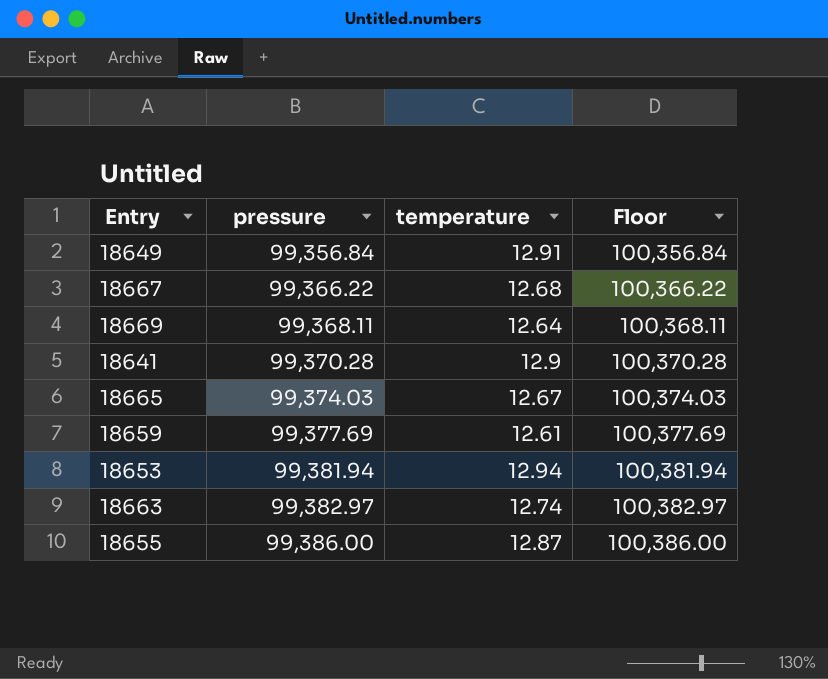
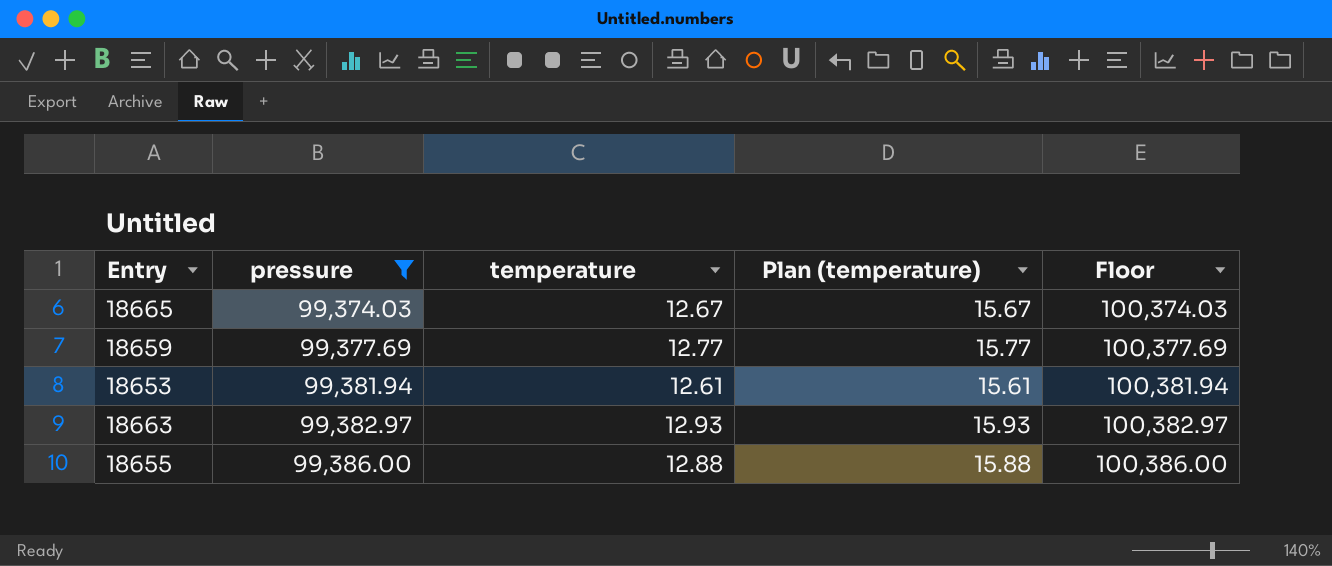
filter: none -> pressure >= 99,374.03
column Plan (temperature) | formula: none -> [temperature] + 3
18659 | temperature: 12.61 -> 12.77
18653 | temperature: 12.94 -> 12.61
18663 | temperature: 12.74 -> 12.93
18655 | temperature: 12.87 -> 12.88

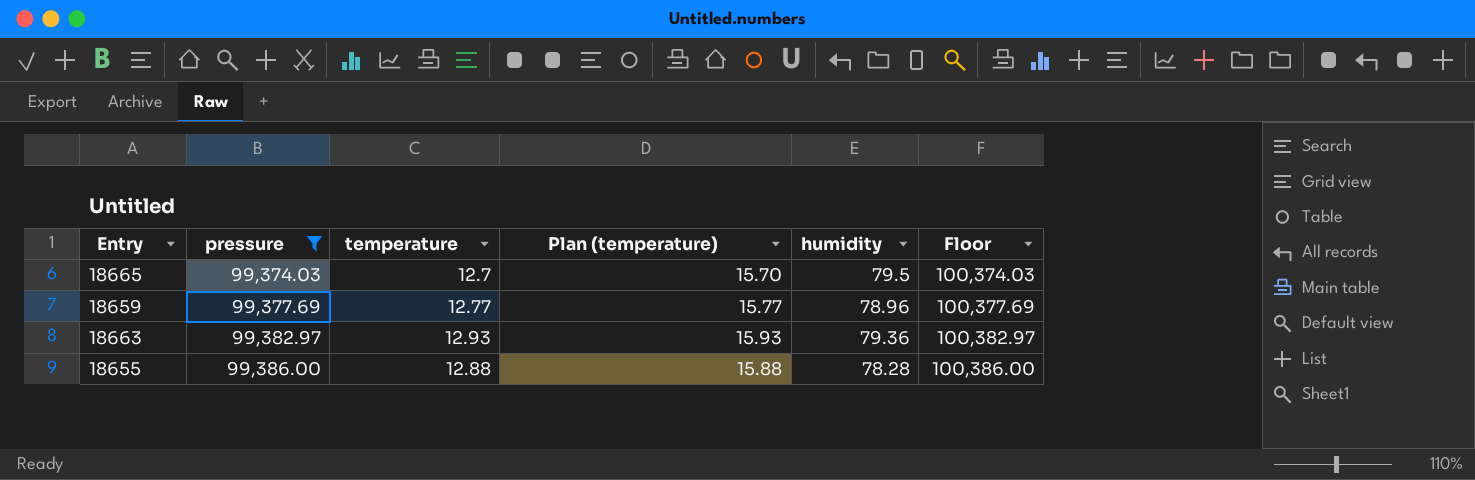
column humidity | position: none -> 5
row 18653: 99,381.94 | 12.61 | 15.61 | 100,381.94 -> none
18665 | temperature: 12.67 -> 12.7
18665 | Plan (temperature): 15.67 -> 15.70

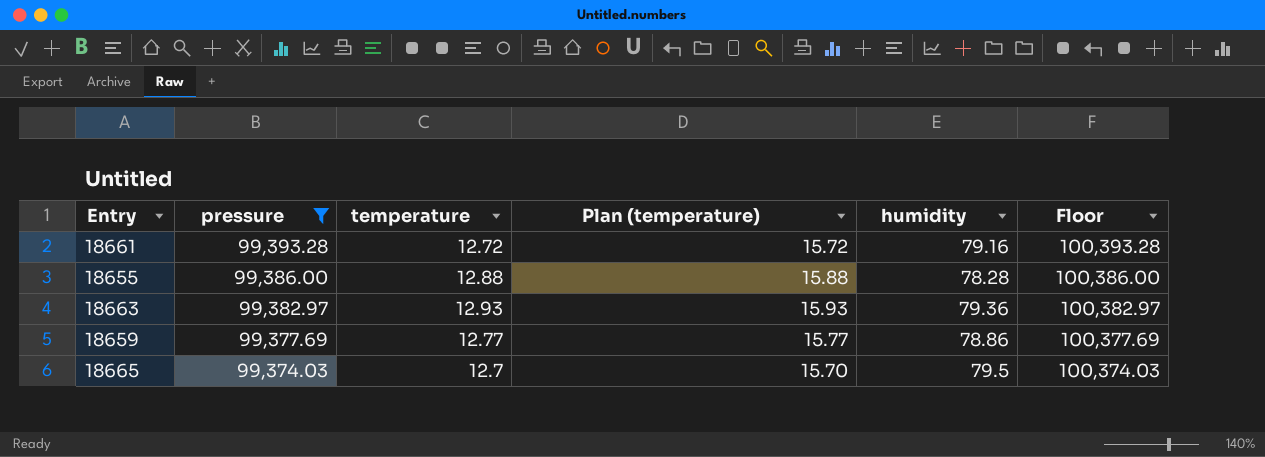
row order: pressure ascending -> pressure descending
row 18661: none -> 99,393.28 | 12.72 | 15.72 | 79.16 | 100,393.28
18659 | humidity: 78.96 -> 78.86

